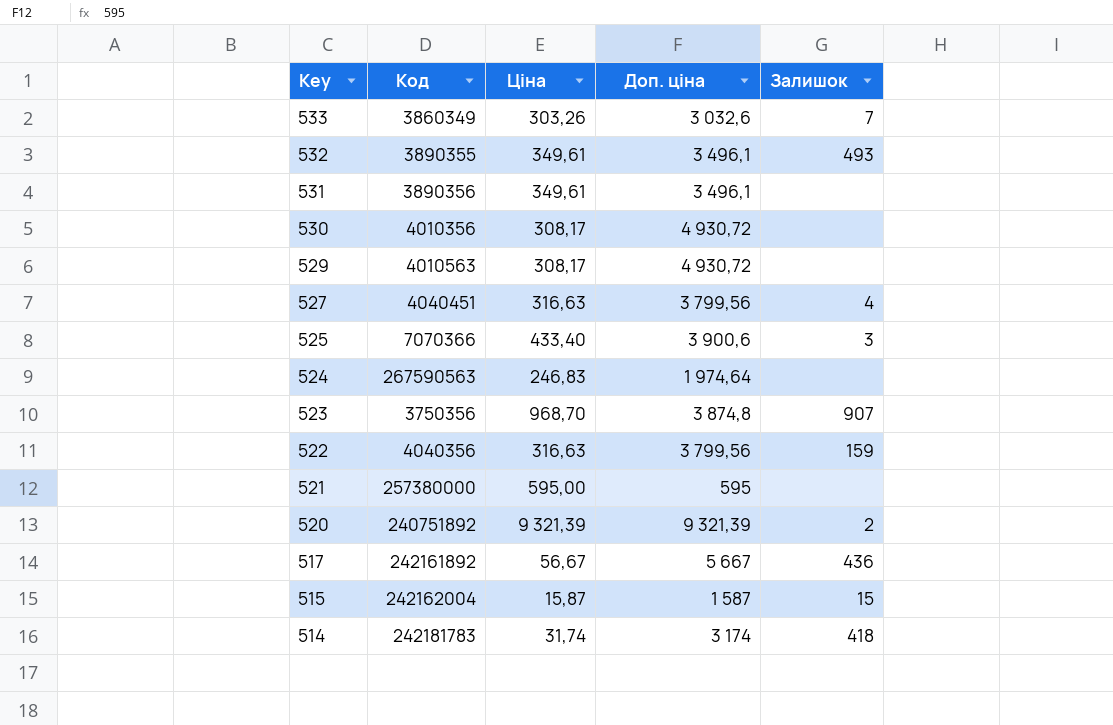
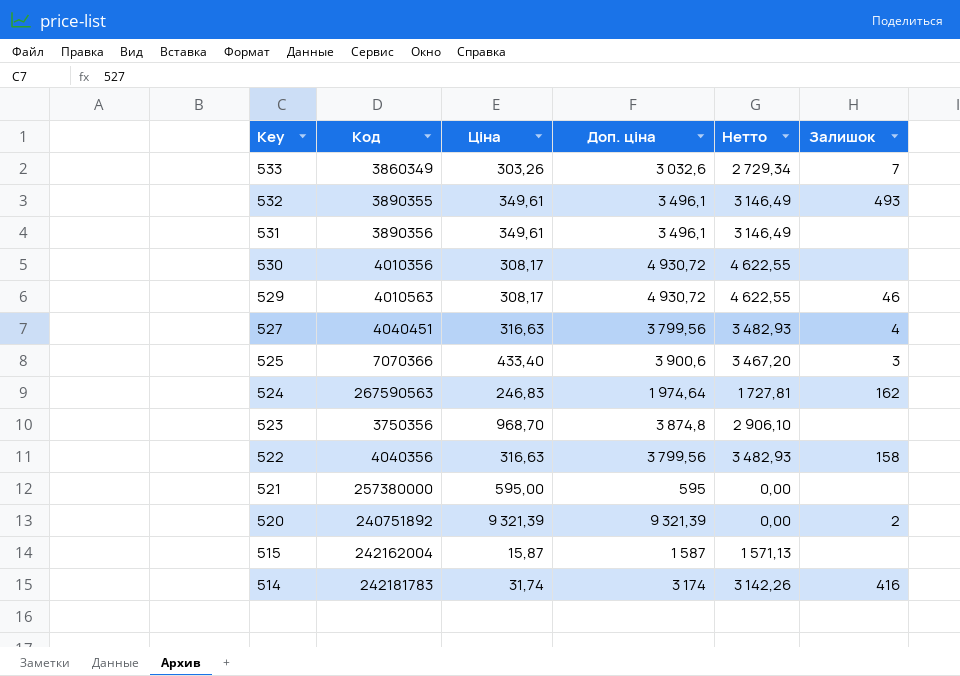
column Нетто | formula: none -> [Доп. ціна] - [Ціна]
row 517: 242161892 | 56,67 | 5 667 | 436 -> none
529 | Залишок: none -> 46
524 | Залишок: none -> 162
523 | Залишок: 907 -> none
522 | Залишок: 159 -> 158
515 | Залишок: 15 -> none
514 | Залишок: 418 -> 416

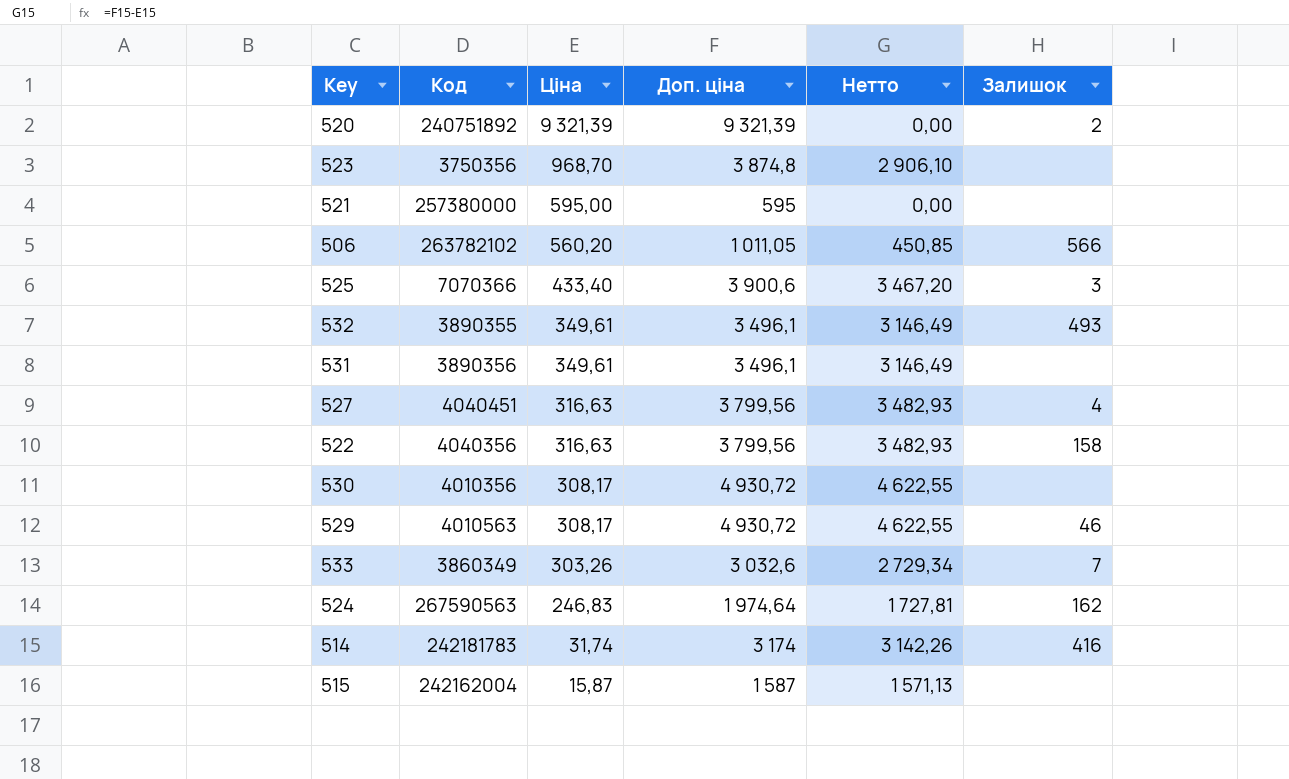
row order: Key descending -> Ціна descending
row 506: none -> 263782102 | 560,20 | 1 011,05 | 450,85 | 566

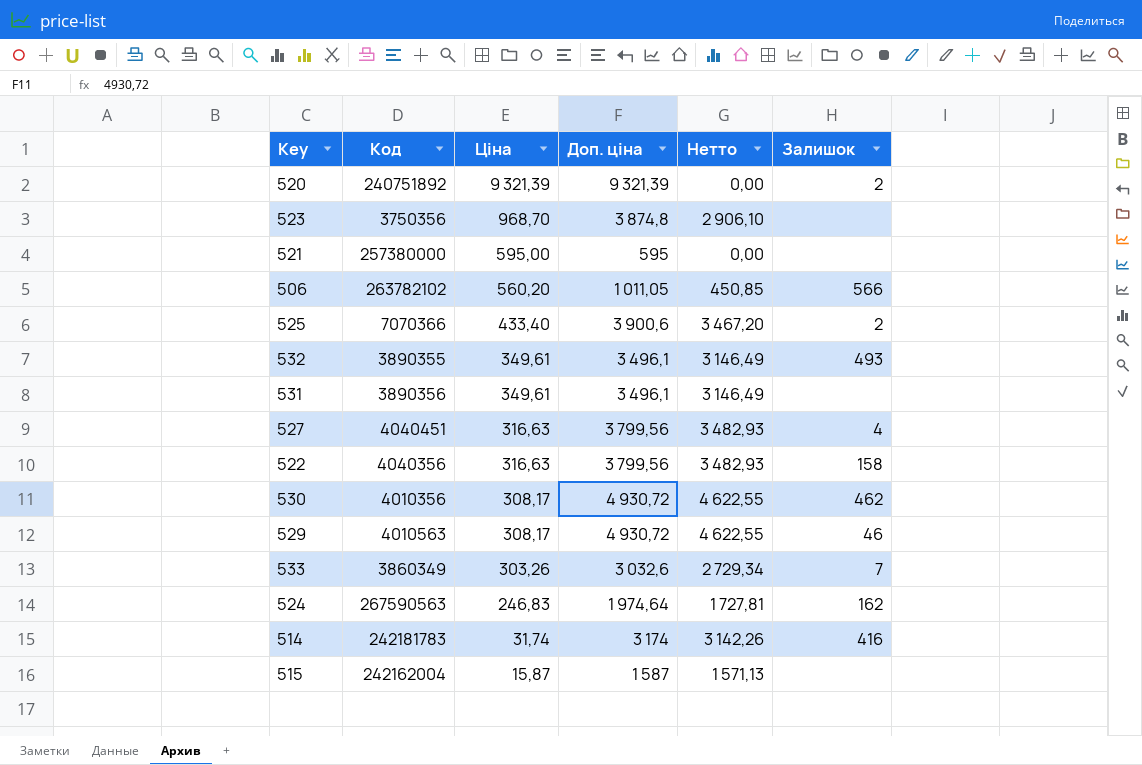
525 | Залишок: 3 -> 2
530 | Залишок: none -> 462

